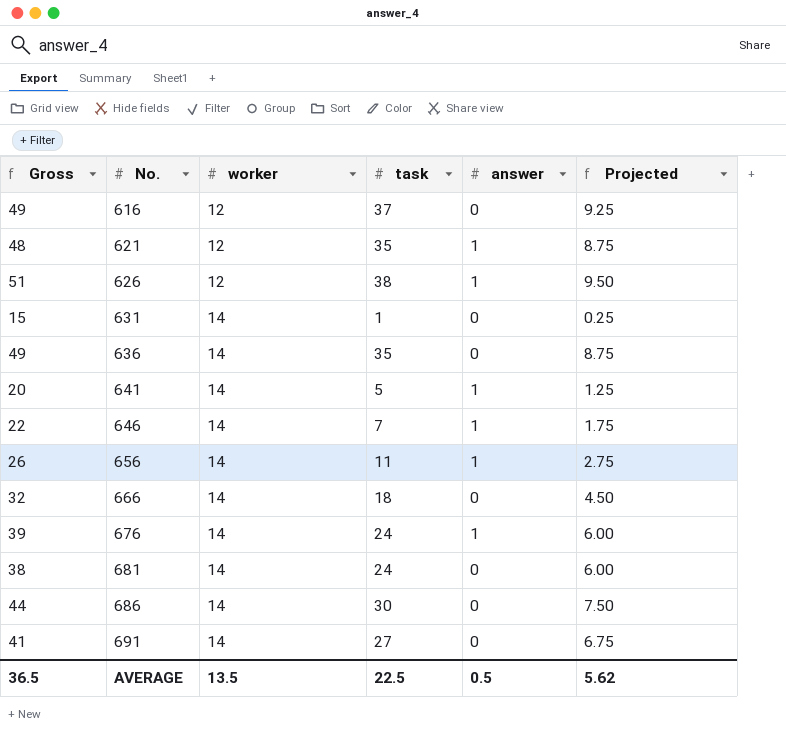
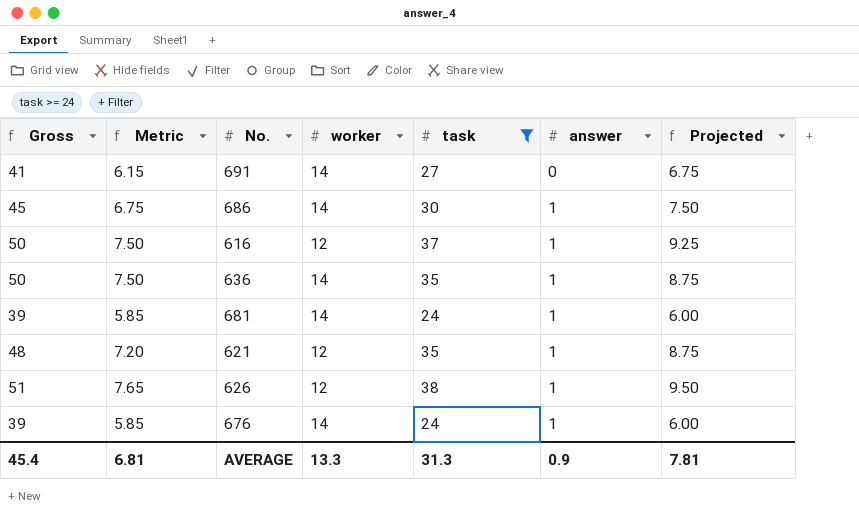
filter: none -> task >= 24
row order: No. ascending -> answer ascending
column Metric | formula: none -> [Gross] * 0.15
686 | Gross: 44 -> 45
686 | answer: 0 -> 1
616 | Gross: 49 -> 50
616 | answer: 0 -> 1
636 | Gross: 49 -> 50
636 | answer: 0 -> 1
681 | Gross: 38 -> 39
681 | answer: 0 -> 1
AVERAGE | Gross: 36.5 -> 45.4
AVERAGE | worker: 13.5 -> 13.3
AVERAGE | task: 22.5 -> 31.3
AVERAGE | answer: 0.5 -> 0.9
AVERAGE | Projected: 5.62 -> 7.81

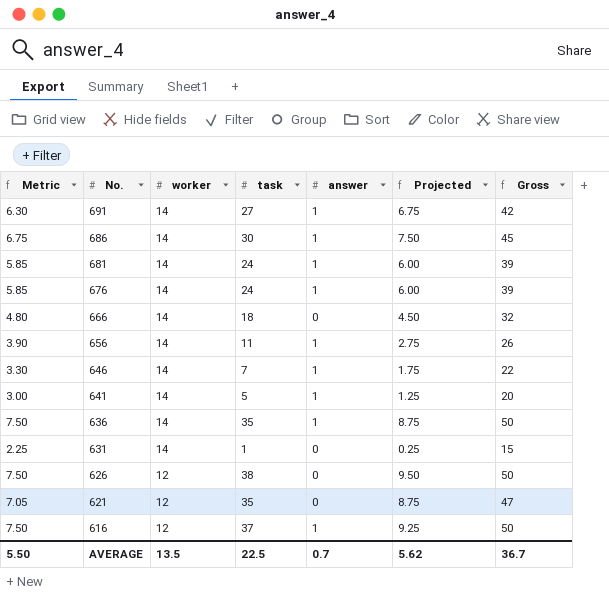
filter: task >= 24 -> none
row order: answer ascending -> No. descending
column Gross | position: 1 -> 7
691 | Metric: 6.15 -> 6.30
691 | answer: 0 -> 1
691 | Gross: 41 -> 42
626 | Metric: 7.65 -> 7.50
626 | answer: 1 -> 0
626 | Gross: 51 -> 50
621 | Metric: 7.20 -> 7.05
621 | answer: 1 -> 0
621 | Gross: 48 -> 47
AVERAGE | Metric: 6.81 -> 5.50
AVERAGE | worker: 13.3 -> 13.5
AVERAGE | task: 31.3 -> 22.5
AVERAGE | answer: 0.9 -> 0.7
AVERAGE | Projected: 7.81 -> 5.62
AVERAGE | Gross: 45.4 -> 36.7

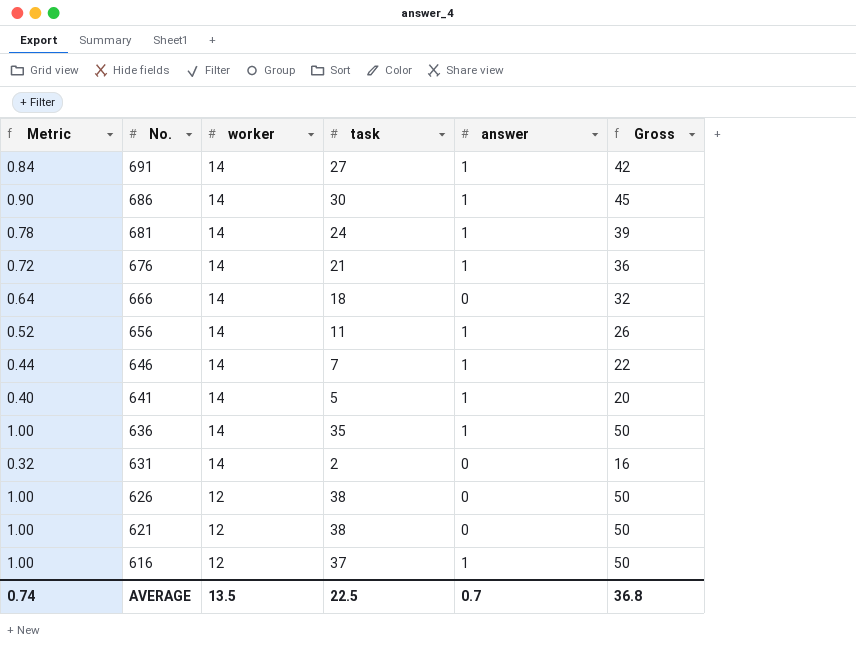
column Projected | formula: [task] * 0.25 -> none
column Metric | formula: [Gross] * 0.15 -> [Gross] * 0.02
676 | task: 24 -> 21
676 | Gross: 39 -> 36
631 | task: 1 -> 2
631 | Gross: 15 -> 16
621 | task: 35 -> 38
621 | Gross: 47 -> 50
AVERAGE | Metric: 5.50 -> 0.74
AVERAGE | Gross: 36.7 -> 36.8

